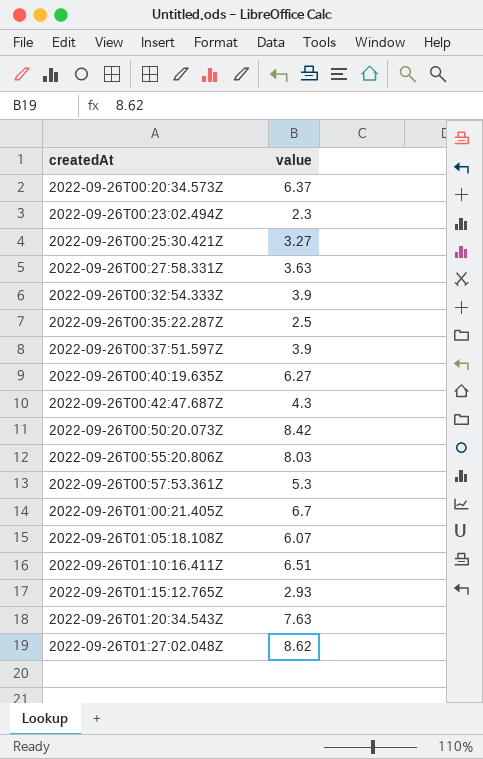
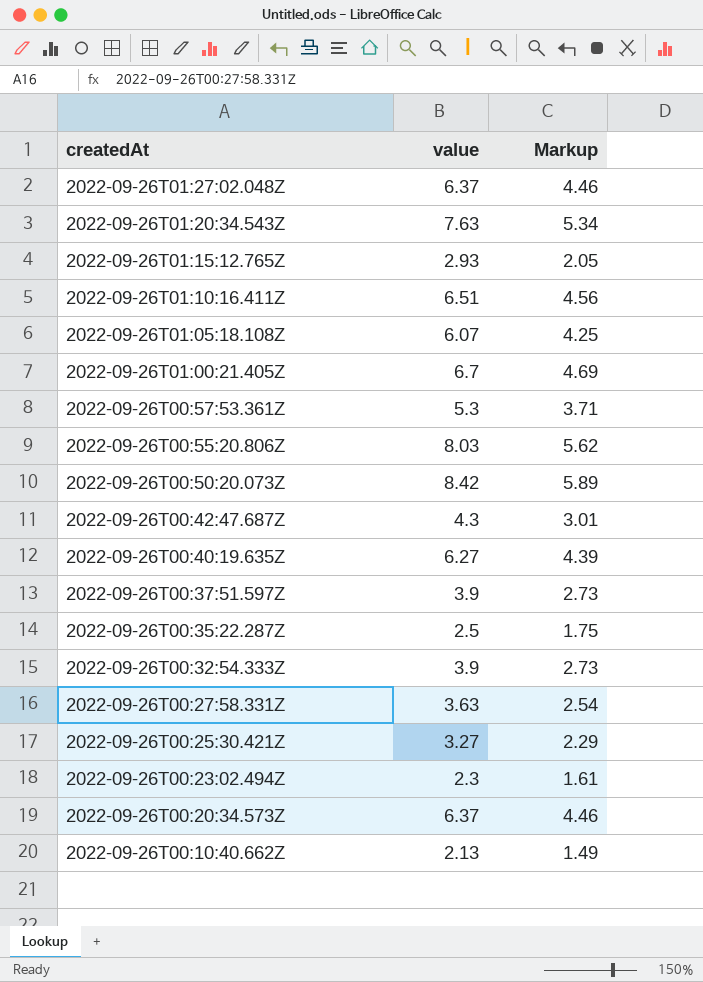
row order: createdAt ascending -> createdAt descending
column Markup | formula: none -> [value] * 0.7
2022-09-26T01:27:02.048Z | value: 8.62 -> 6.37
row 2022-09-26T00:10:40.662Z: none -> 2.13 | 1.49

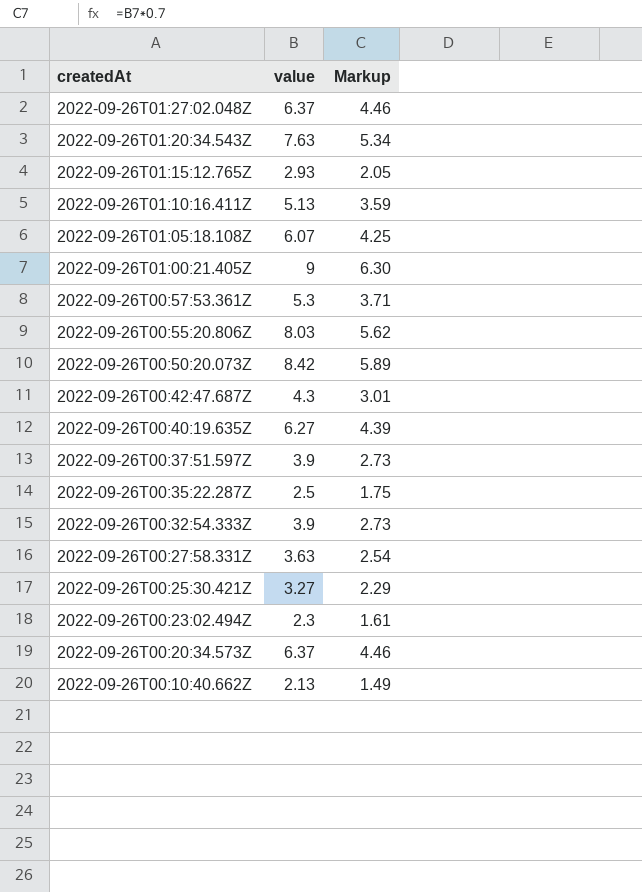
2022-09-26T01:10:16.411Z | value: 6.51 -> 5.13
2022-09-26T01:10:16.411Z | Markup: 4.56 -> 3.59
2022-09-26T01:00:21.405Z | value: 6.7 -> 9
2022-09-26T01:00:21.405Z | Markup: 4.69 -> 6.30

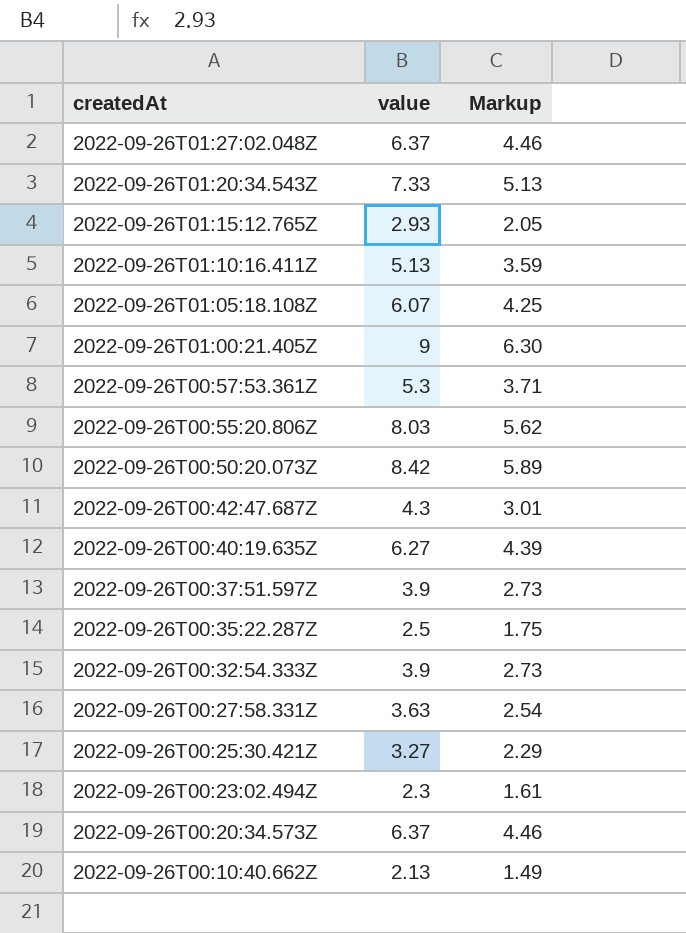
2022-09-26T01:20:34.543Z | value: 7.63 -> 7.33
2022-09-26T01:20:34.543Z | Markup: 5.34 -> 5.13

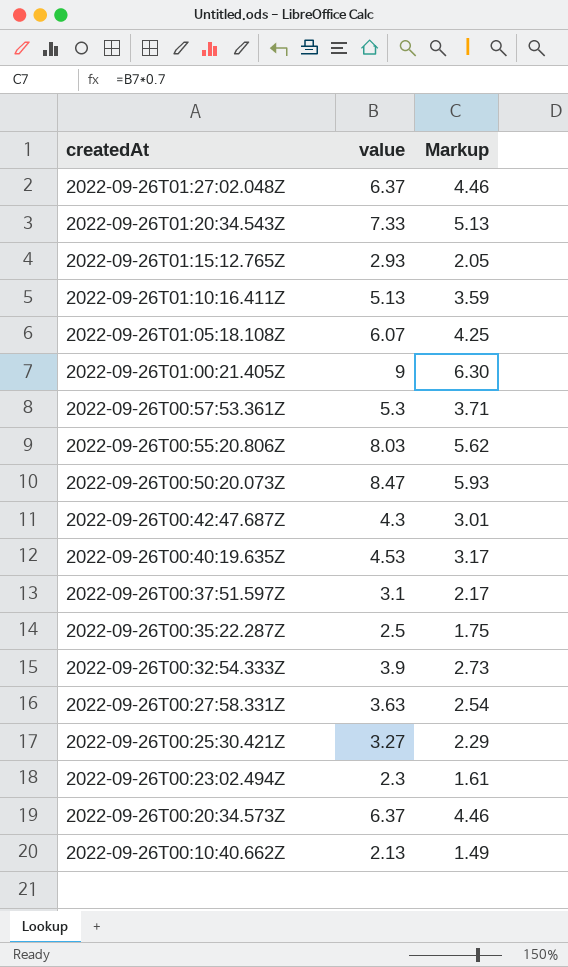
2022-09-26T00:50:20.073Z | value: 8.42 -> 8.47
2022-09-26T00:50:20.073Z | Markup: 5.89 -> 5.93
2022-09-26T00:40:19.635Z | value: 6.27 -> 4.53
2022-09-26T00:40:19.635Z | Markup: 4.39 -> 3.17
2022-09-26T00:37:51.597Z | value: 3.9 -> 3.1
2022-09-26T00:37:51.597Z | Markup: 2.73 -> 2.17

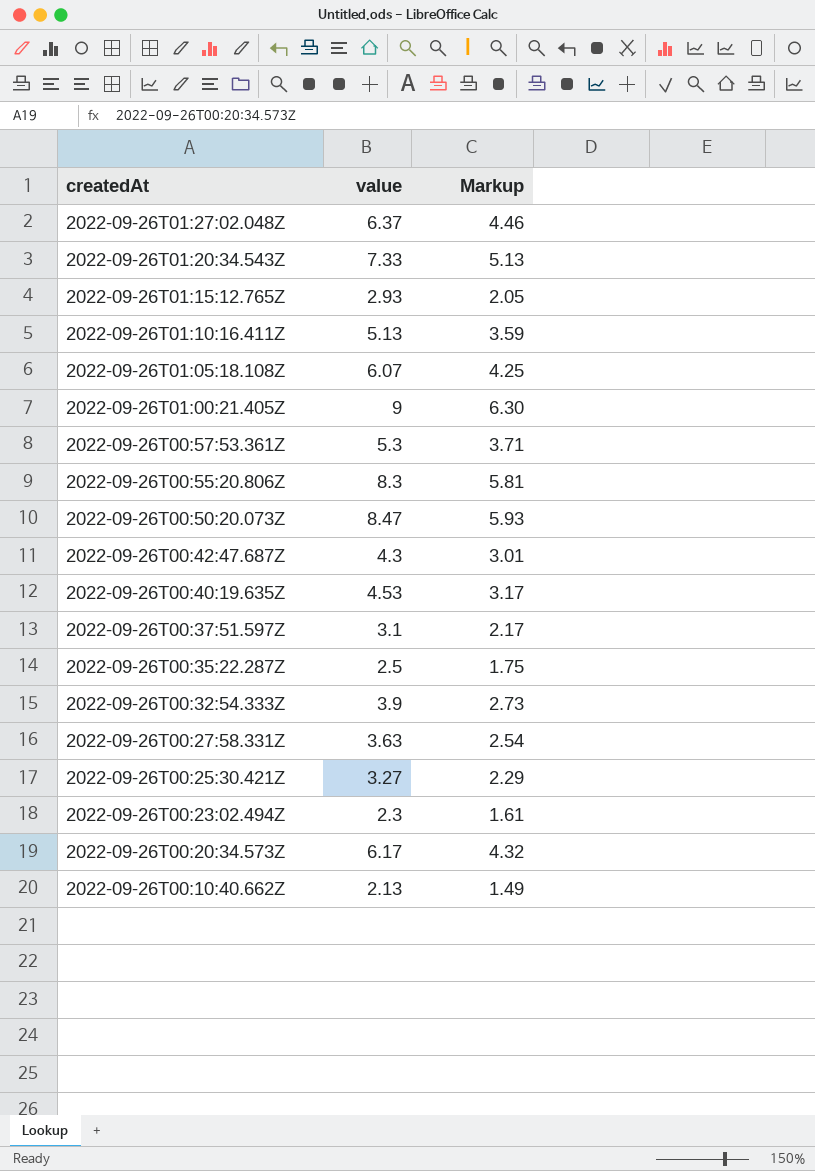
2022-09-26T00:55:20.806Z | value: 8.03 -> 8.3
2022-09-26T00:55:20.806Z | Markup: 5.62 -> 5.81
2022-09-26T00:20:34.573Z | value: 6.37 -> 6.17
2022-09-26T00:20:34.573Z | Markup: 4.46 -> 4.32

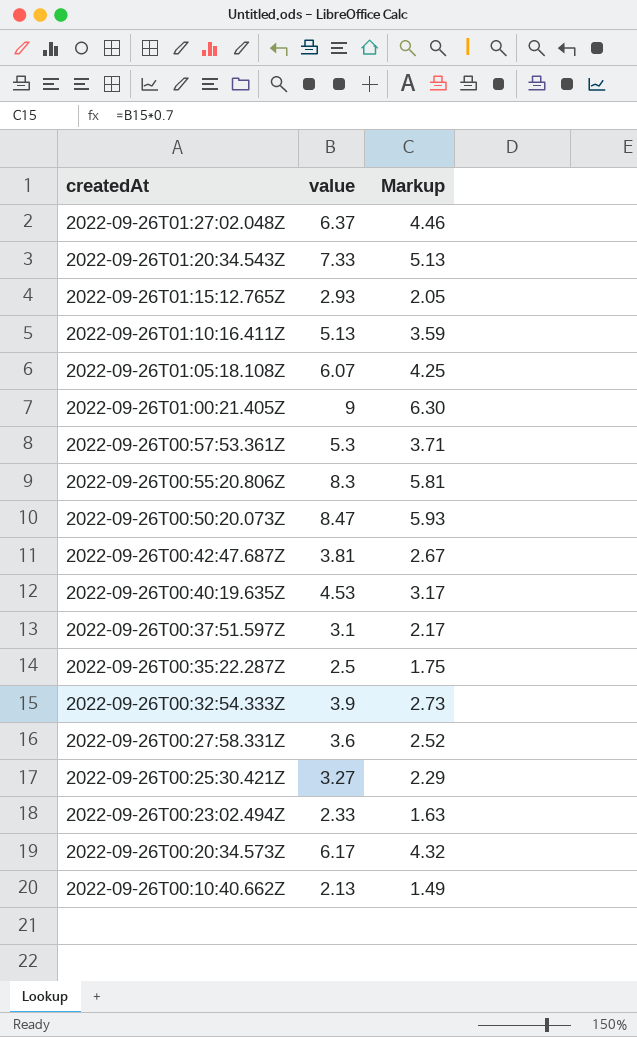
2022-09-26T00:42:47.687Z | value: 4.3 -> 3.81
2022-09-26T00:42:47.687Z | Markup: 3.01 -> 2.67
2022-09-26T00:27:58.331Z | value: 3.63 -> 3.6
2022-09-26T00:27:58.331Z | Markup: 2.54 -> 2.52
2022-09-26T00:23:02.494Z | value: 2.3 -> 2.33
2022-09-26T00:23:02.494Z | Markup: 1.61 -> 1.63

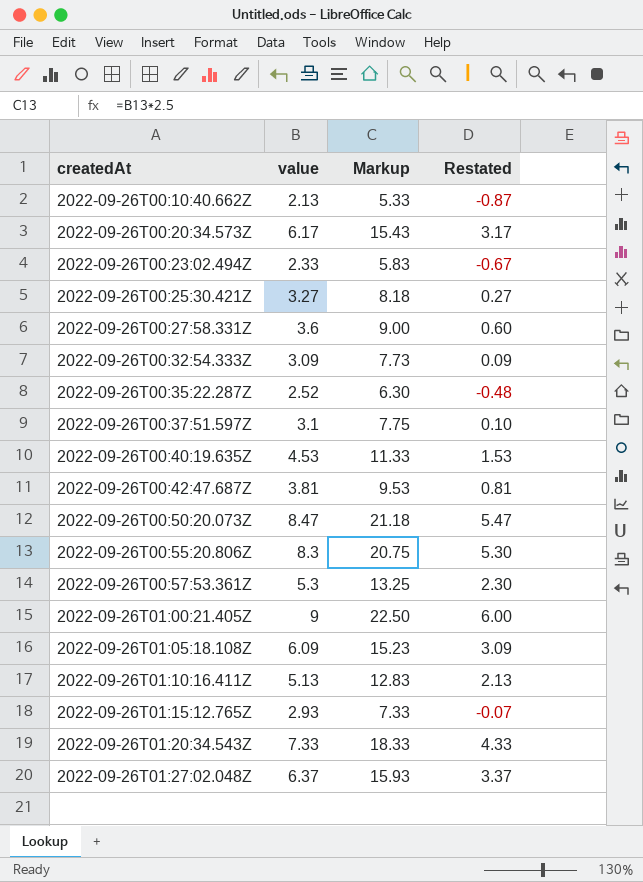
row order: createdAt descending -> createdAt ascending
column Markup | formula: [value] * 0.7 -> [value] * 2.5
column Restated | formula: none -> [value] - 3
2022-09-26T00:32:54.333Z | value: 3.9 -> 3.09
2022-09-26T00:35:22.287Z | value: 2.5 -> 2.52
2022-09-26T01:05:18.108Z | value: 6.07 -> 6.09

